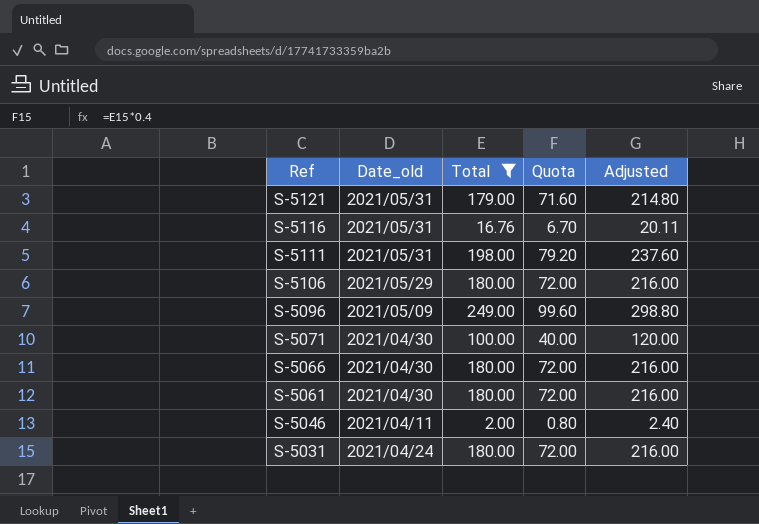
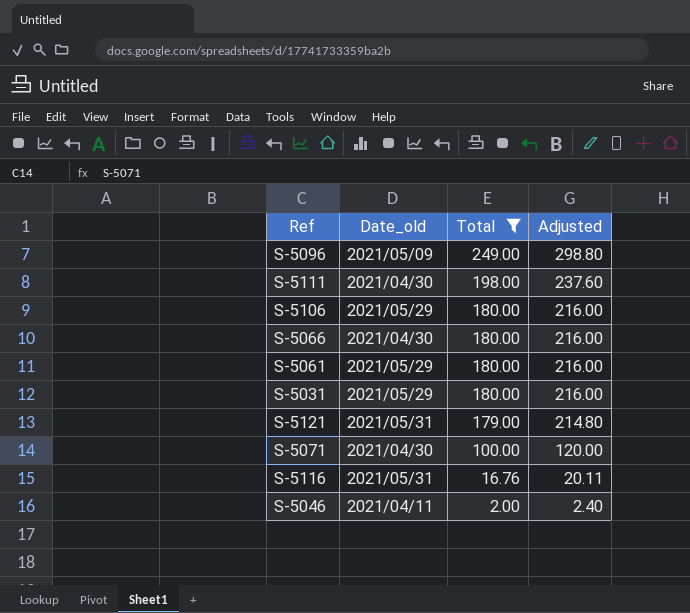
row order: Ref descending -> Total descending
column Quota | formula: [Total] * 0.4 -> none
S-5111 | Date_old: 2021/05/31 -> 2021/04/30
S-5061 | Date_old: 2021/04/30 -> 2021/05/29
S-5031 | Date_old: 2021/04/24 -> 2021/05/29

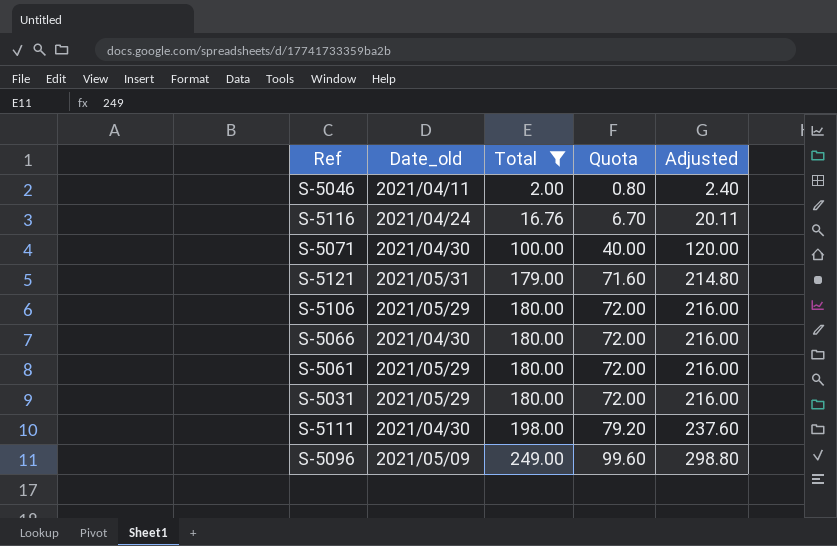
row order: Total descending -> Total ascending
column Quota | formula: none -> [Total] * 0.4
S-5116 | Date_old: 2021/05/31 -> 2021/04/24

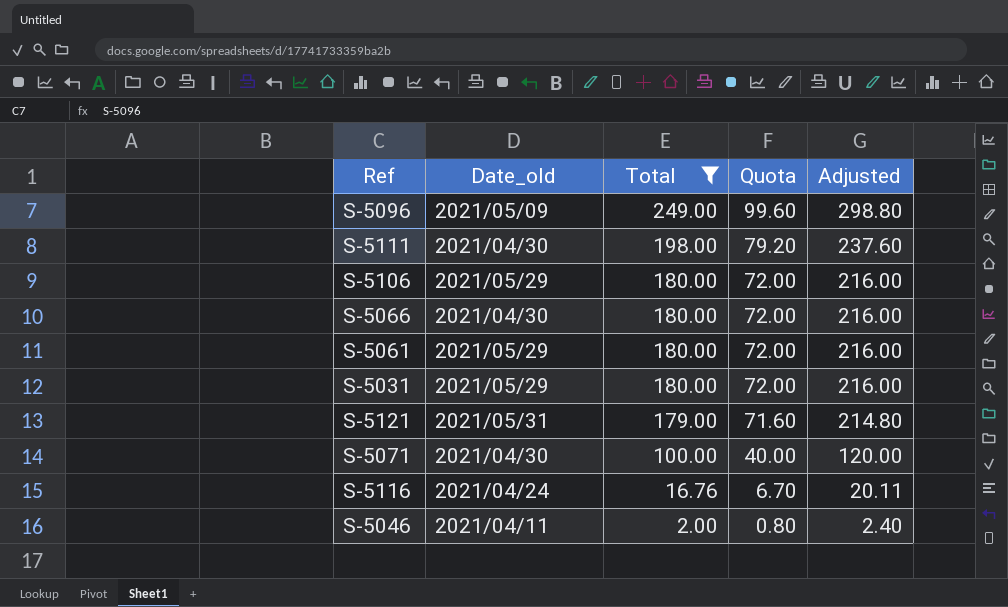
row order: Total ascending -> Total descending

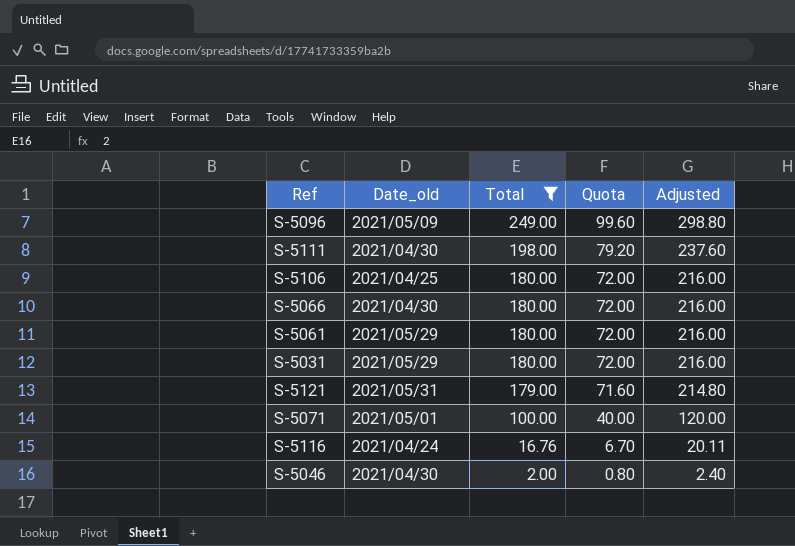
S-5106 | Date_old: 2021/05/29 -> 2021/04/25
S-5071 | Date_old: 2021/04/30 -> 2021/05/01
S-5046 | Date_old: 2021/04/11 -> 2021/04/30

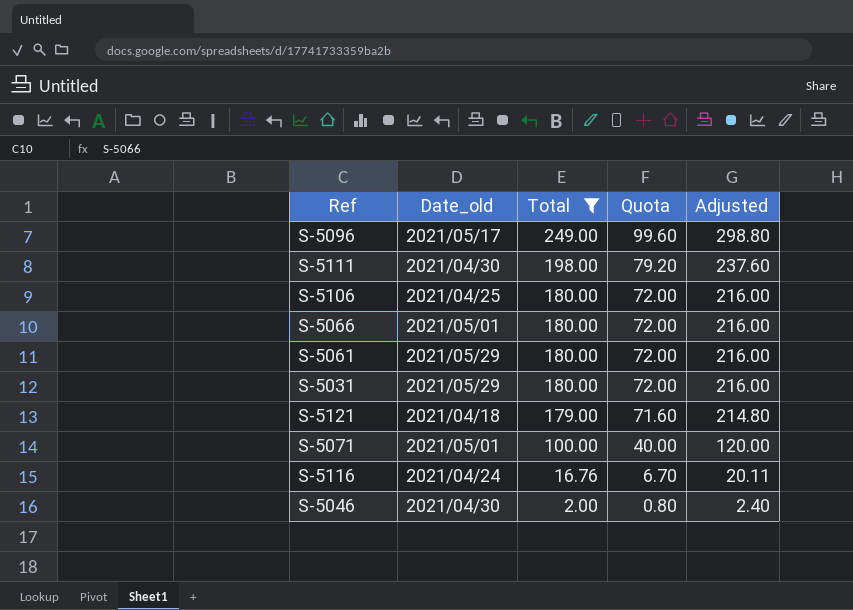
S-5096 | Date_old: 2021/05/09 -> 2021/05/17
S-5066 | Date_old: 2021/04/30 -> 2021/05/01
S-5121 | Date_old: 2021/05/31 -> 2021/04/18

